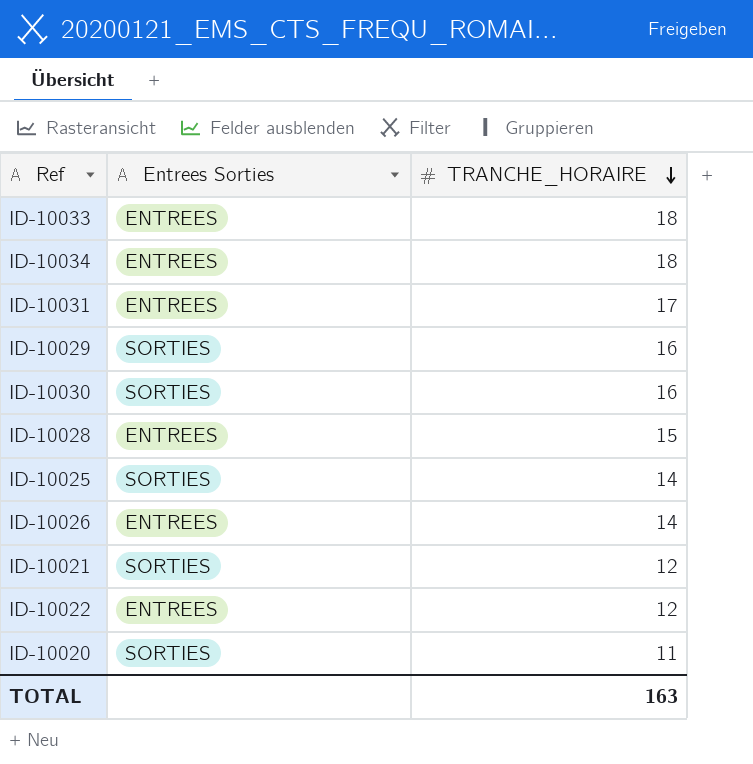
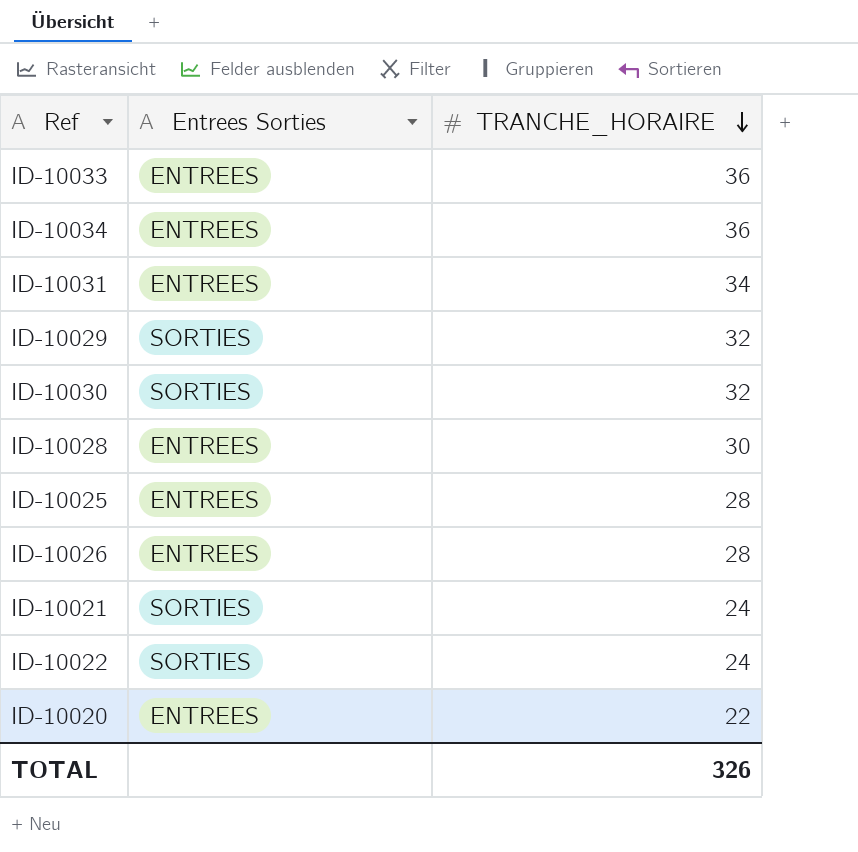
ID-10033 | TRANCHE_HORAIRE: 18 -> 36
ID-10034 | TRANCHE_HORAIRE: 18 -> 36
ID-10031 | TRANCHE_HORAIRE: 17 -> 34
ID-10029 | TRANCHE_HORAIRE: 16 -> 32
ID-10030 | TRANCHE_HORAIRE: 16 -> 32
ID-10028 | TRANCHE_HORAIRE: 15 -> 30
ID-10025 | Entrees Sorties: SORTIES -> ENTREES
ID-10025 | TRANCHE_HORAIRE: 14 -> 28
ID-10026 | TRANCHE_HORAIRE: 14 -> 28
ID-10021 | TRANCHE_HORAIRE: 12 -> 24
ID-10022 | Entrees Sorties: ENTREES -> SORTIES
ID-10022 | TRANCHE_HORAIRE: 12 -> 24
ID-10020 | Entrees Sorties: SORTIES -> ENTREES
ID-10020 | TRANCHE_HORAIRE: 11 -> 22
TOTAL | TRANCHE_HORAIRE: 163 -> 326

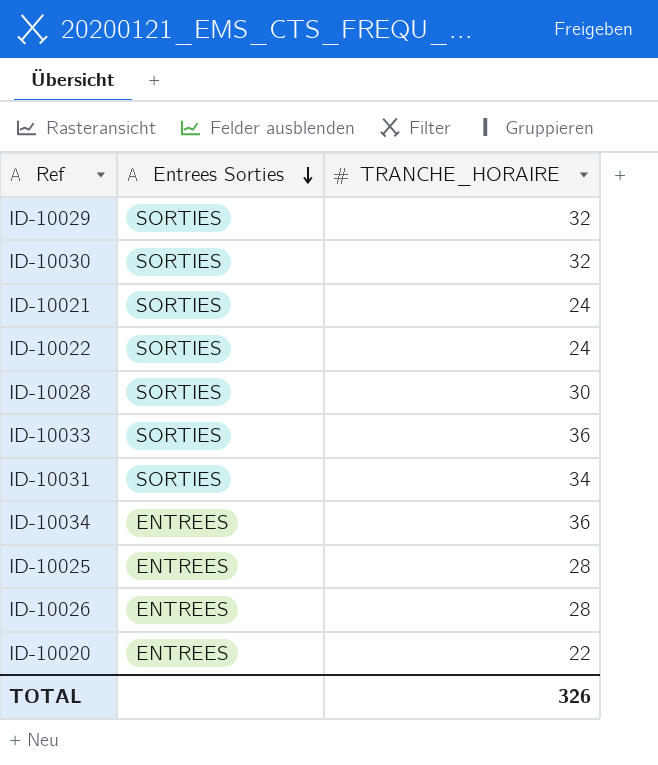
row order: TRANCHE_HORAIRE descending -> Entrees Sorties descending
ID-10028 | Entrees Sorties: ENTREES -> SORTIES
ID-10033 | Entrees Sorties: ENTREES -> SORTIES
ID-10031 | Entrees Sorties: ENTREES -> SORTIES

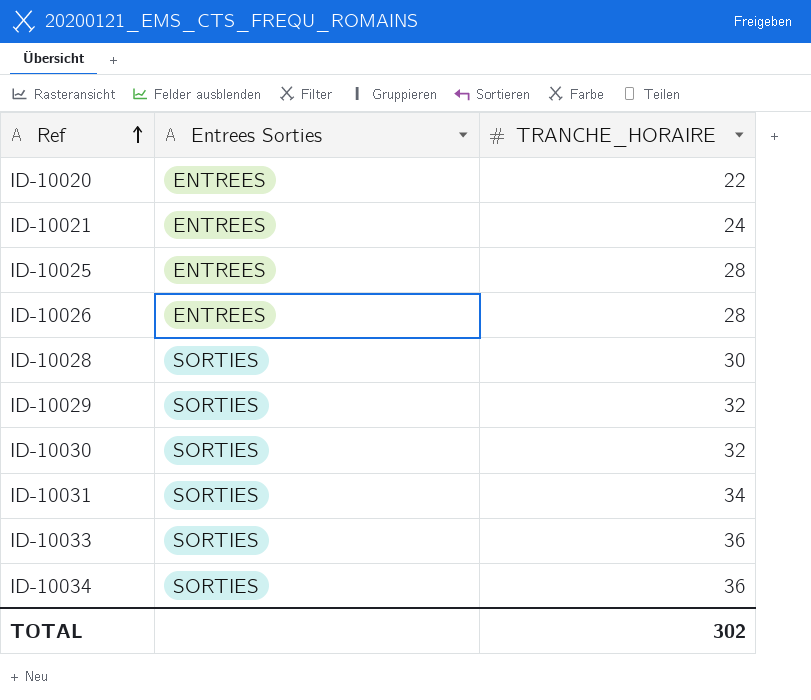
row order: Entrees Sorties descending -> Ref ascending
row ID-10022: SORTIES | 24 -> none
ID-10021 | Entrees Sorties: SORTIES -> ENTREES
ID-10034 | Entrees Sorties: ENTREES -> SORTIES
TOTAL | TRANCHE_HORAIRE: 326 -> 302

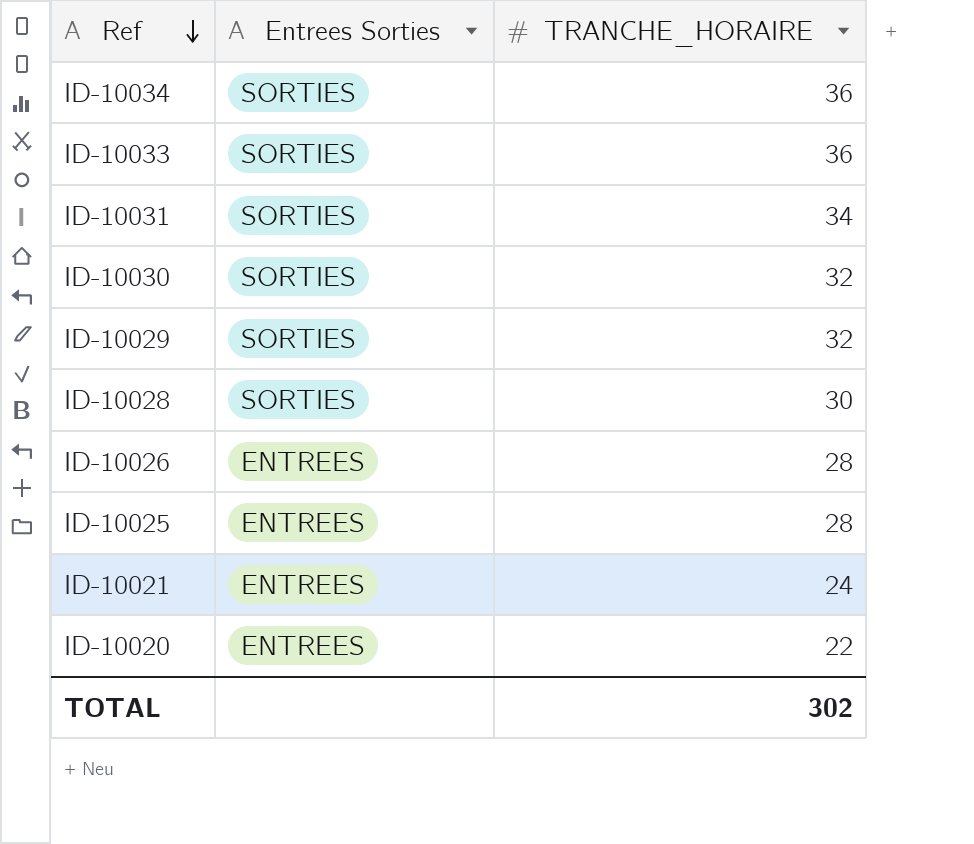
row order: Ref ascending -> Ref descending

